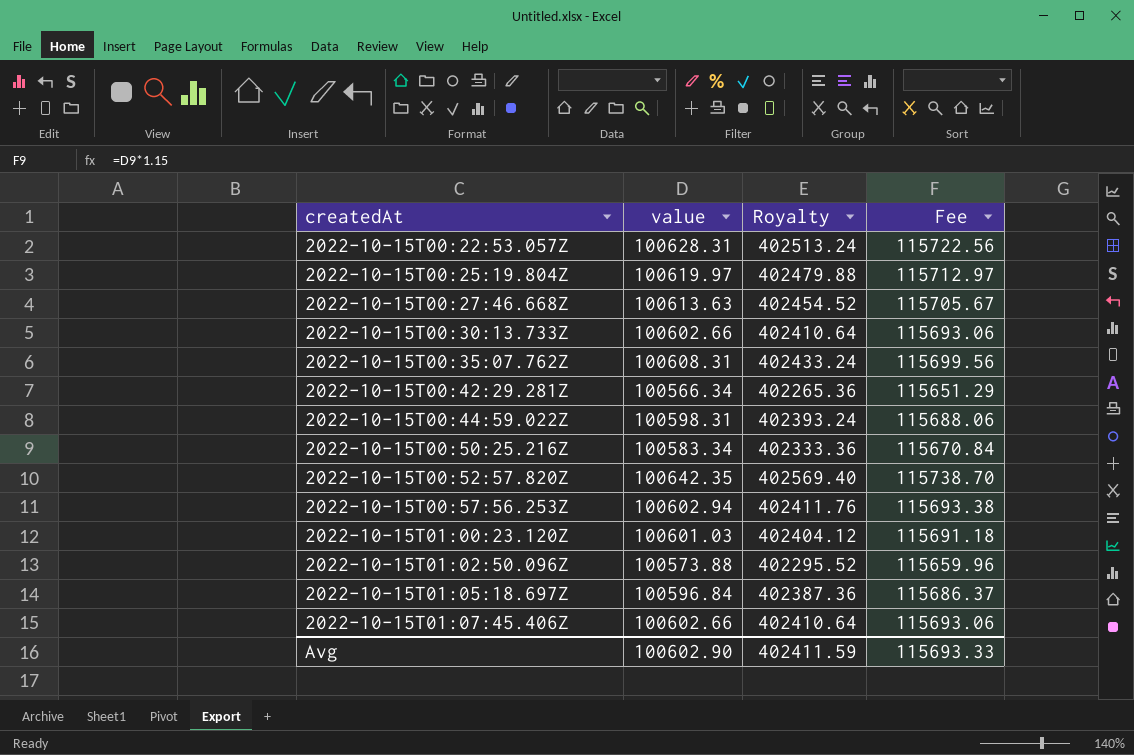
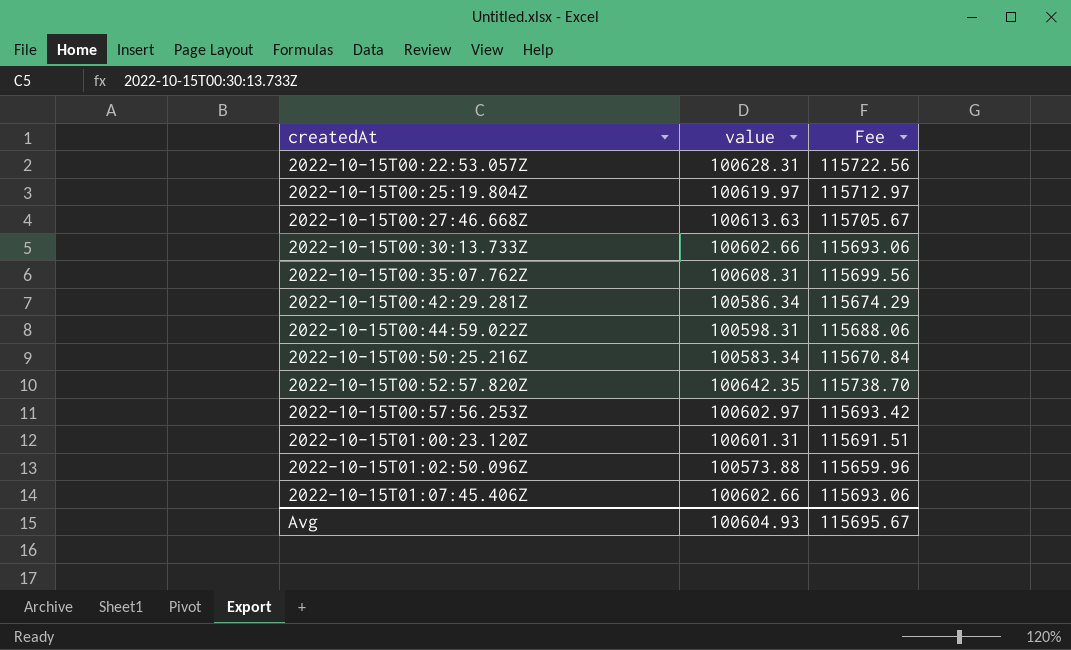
column Royalty | formula: [value] * 4 -> none
row 2022-10-15T01:05:18.697Z: 100596.84 | 402387.36 | 115686.37 -> none
2022-10-15T00:42:29.281Z | value: 100566.34 -> 100586.34
2022-10-15T00:42:29.281Z | Fee: 115651.29 -> 115674.29
2022-10-15T00:57:56.253Z | value: 100602.94 -> 100602.97
2022-10-15T00:57:56.253Z | Fee: 115693.38 -> 115693.42
2022-10-15T01:00:23.120Z | value: 100601.03 -> 100601.31
2022-10-15T01:00:23.120Z | Fee: 115691.18 -> 115691.51
Avg | value: 100602.90 -> 100604.93
Avg | Fee: 115693.33 -> 115695.67

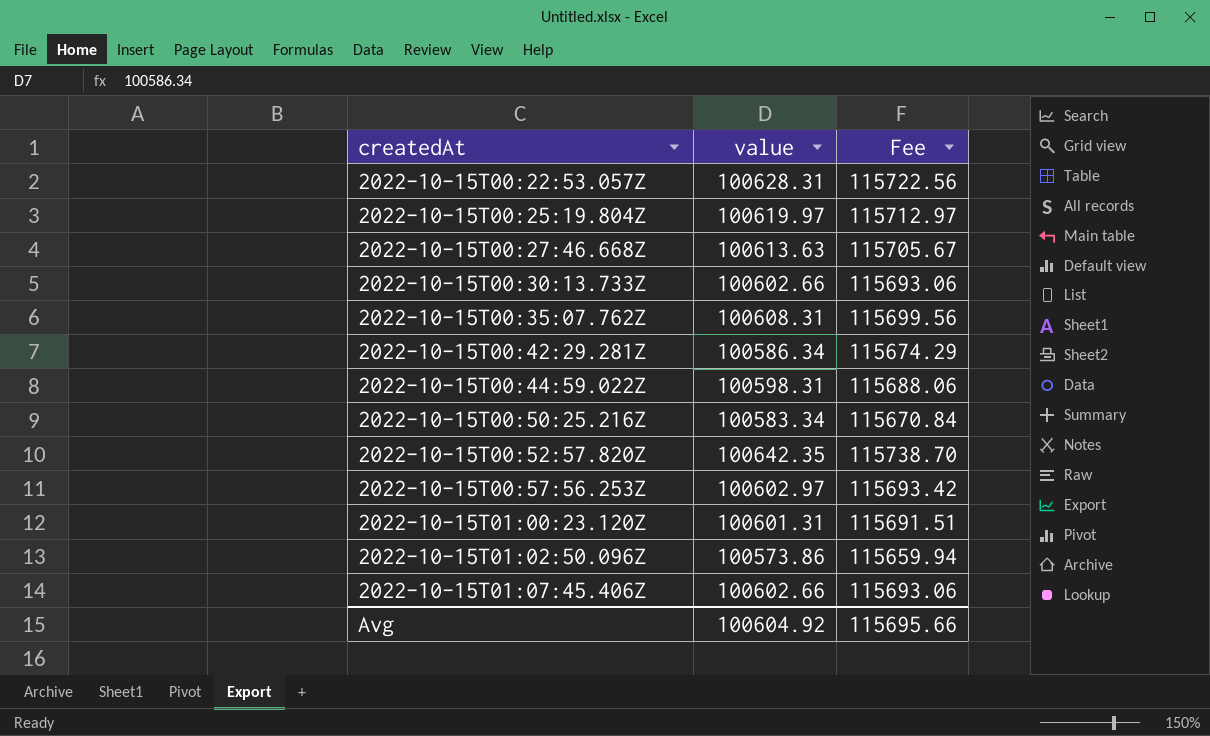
2022-10-15T01:02:50.096Z | value: 100573.88 -> 100573.86
2022-10-15T01:02:50.096Z | Fee: 115659.96 -> 115659.94
Avg | value: 100604.93 -> 100604.92
Avg | Fee: 115695.67 -> 115695.66

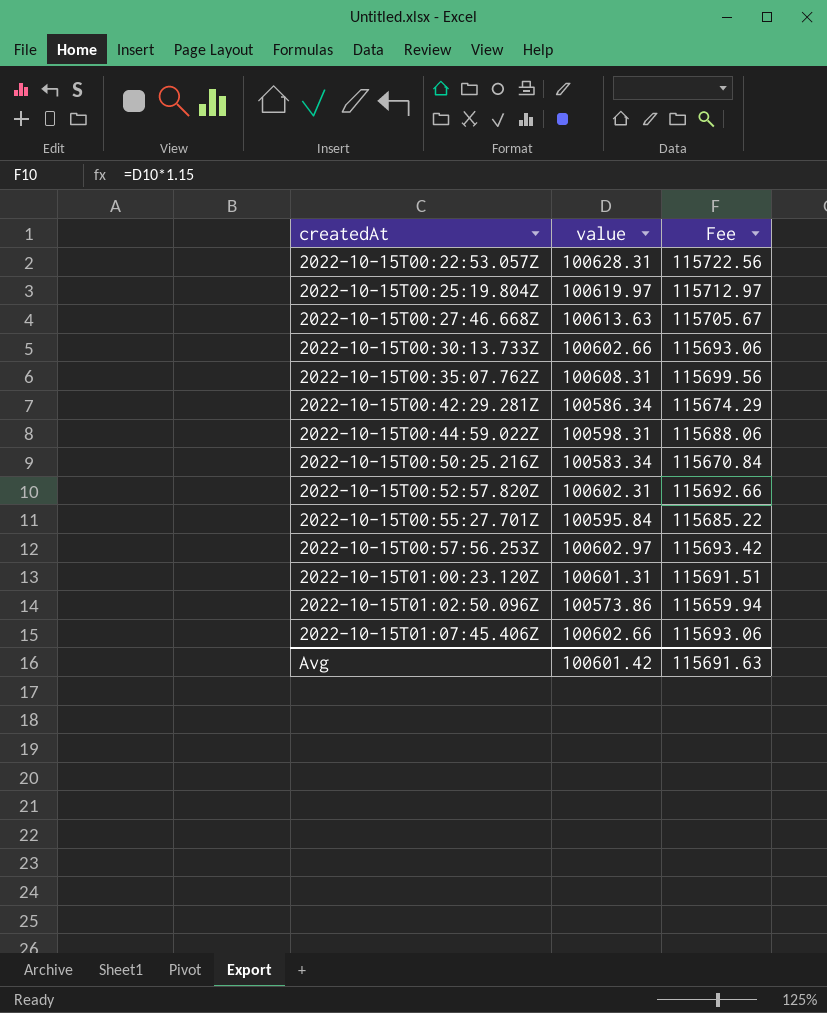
2022-10-15T00:52:57.820Z | value: 100642.35 -> 100602.31
2022-10-15T00:52:57.820Z | Fee: 115738.70 -> 115692.66
row 2022-10-15T00:55:27.701Z: none -> 100595.84 | 115685.22
Avg | value: 100604.92 -> 100601.42
Avg | Fee: 115695.66 -> 115691.63

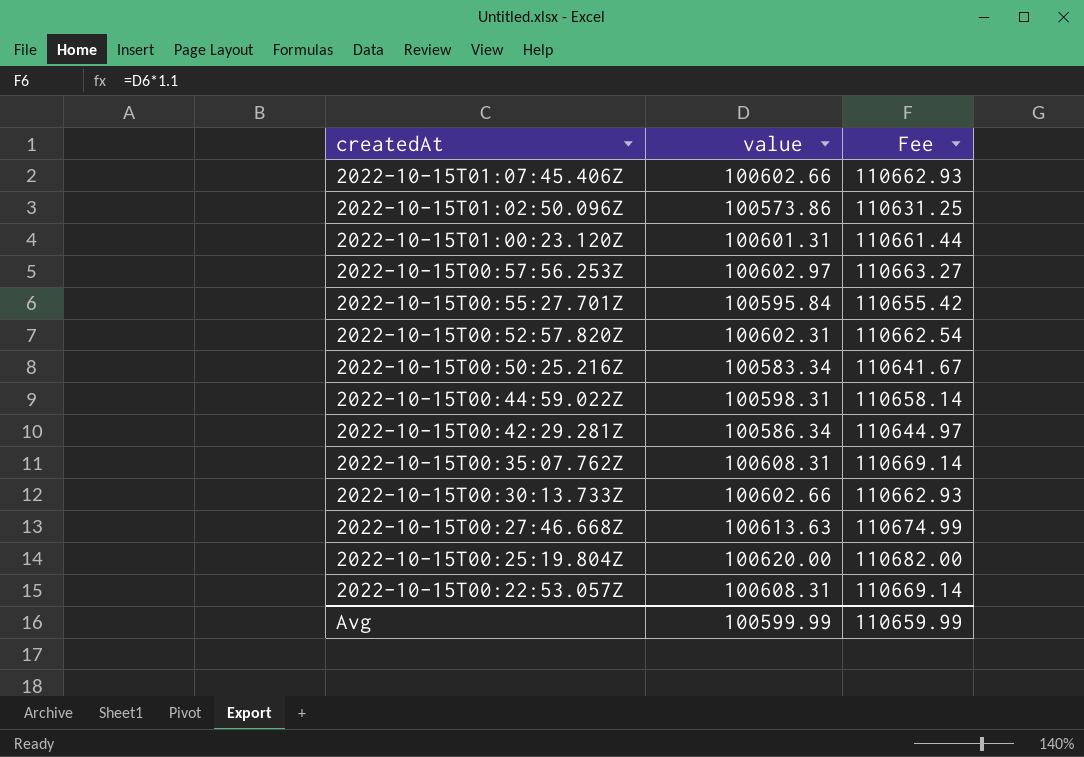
row order: createdAt ascending -> createdAt descending
column Fee | formula: [value] * 1.15 -> [value] * 1.1
2022-10-15T00:25:19.804Z | value: 100619.97 -> 100620.00
2022-10-15T00:22:53.057Z | value: 100628.31 -> 100608.31
Avg | value: 100601.42 -> 100599.99
Avg | Fee: 115691.63 -> 110659.99

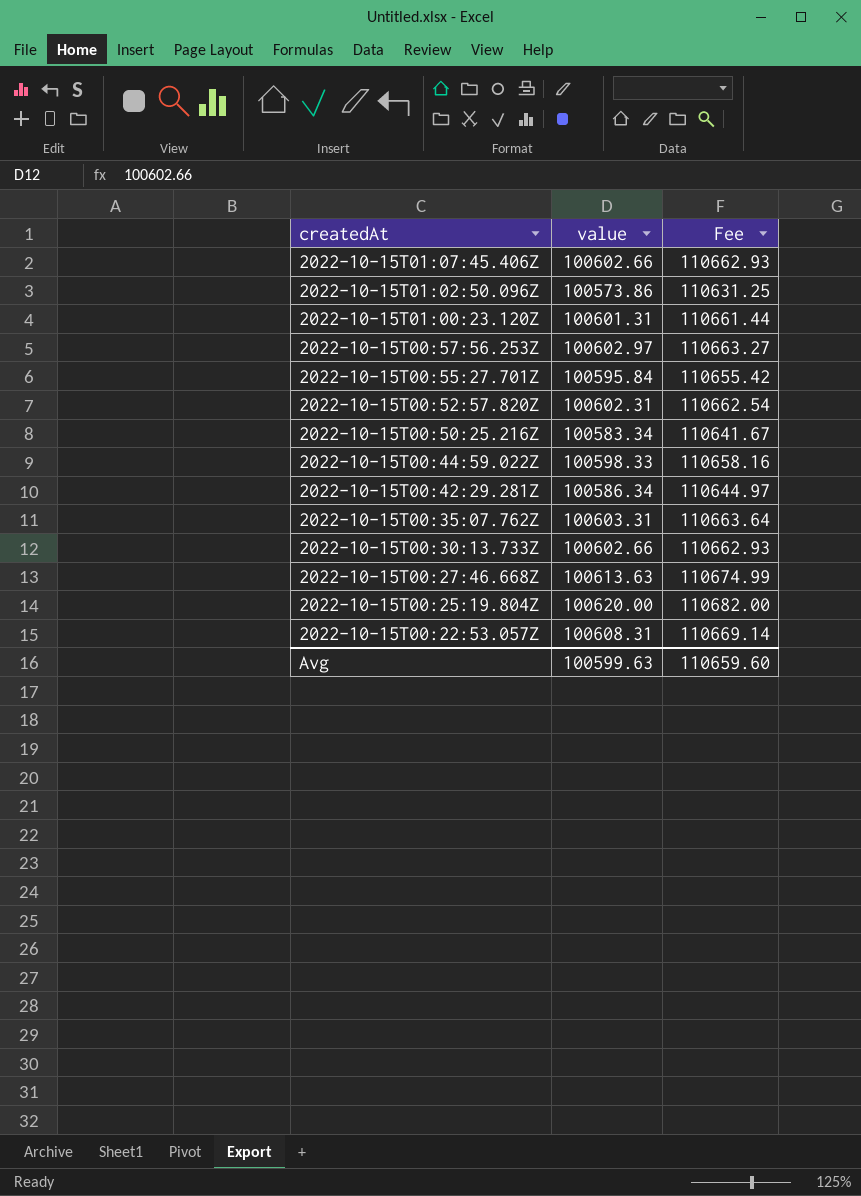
2022-10-15T00:44:59.022Z | value: 100598.31 -> 100598.33
2022-10-15T00:44:59.022Z | Fee: 110658.14 -> 110658.16
2022-10-15T00:35:07.762Z | value: 100608.31 -> 100603.31
2022-10-15T00:35:07.762Z | Fee: 110669.14 -> 110663.64
Avg | value: 100599.99 -> 100599.63
Avg | Fee: 110659.99 -> 110659.60

